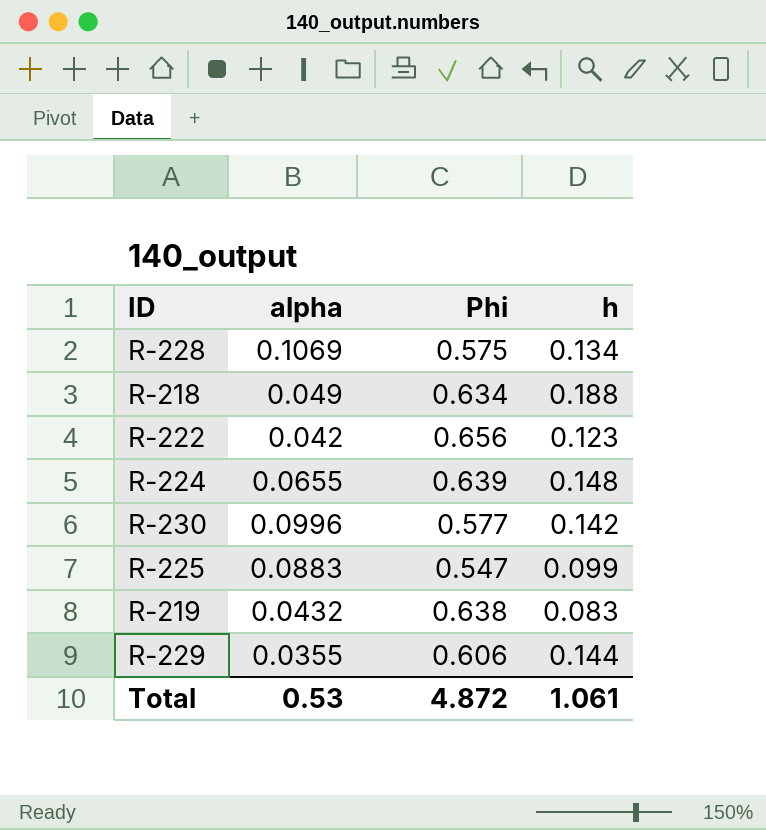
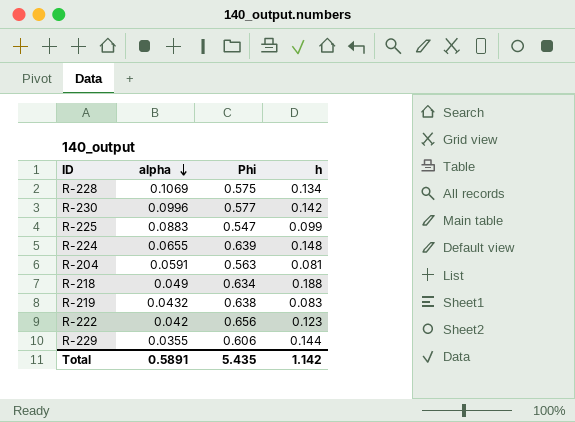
row order: none -> alpha descending
row R-204: none -> 0.0591 | 0.563 | 0.081
Total | alpha: 0.53 -> 0.5891
Total | Phi: 4.872 -> 5.435
Total | h: 1.061 -> 1.142

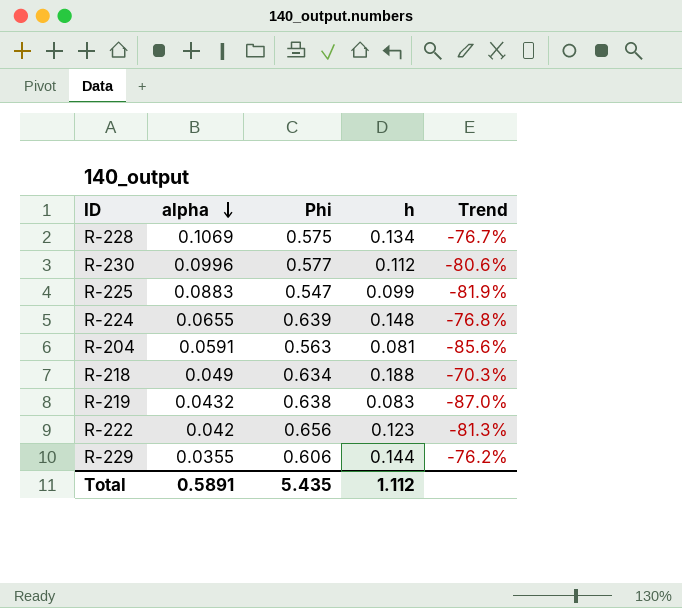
column Trend | formula: none -> ([h] - [Phi]) / [Phi]
R-230 | h: 0.142 -> 0.112
Total | h: 1.142 -> 1.112

